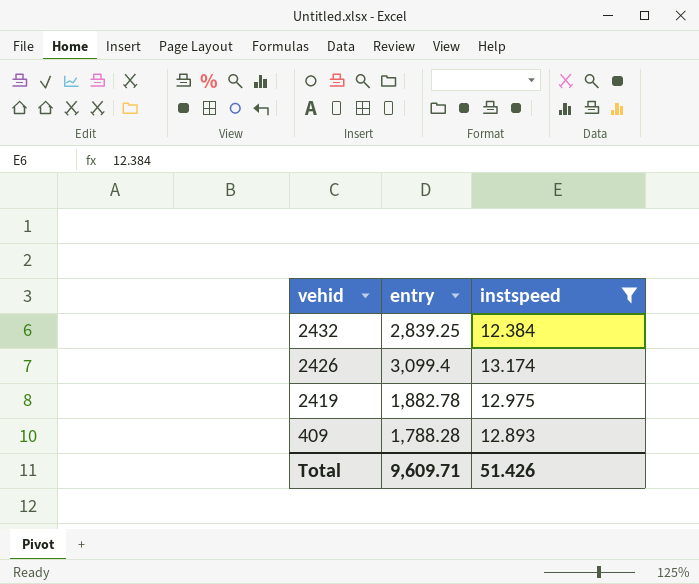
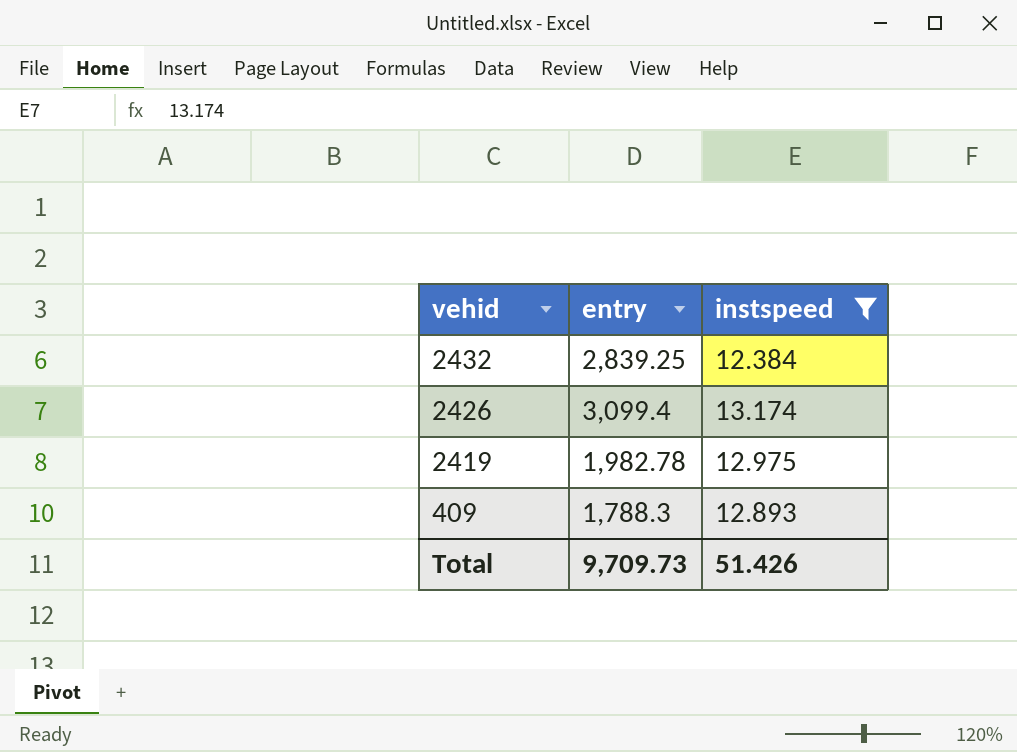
2419 | entry: 1,882.78 -> 1,982.78
409 | entry: 1,788.28 -> 1,788.3
Total | entry: 9,609.71 -> 9,709.73

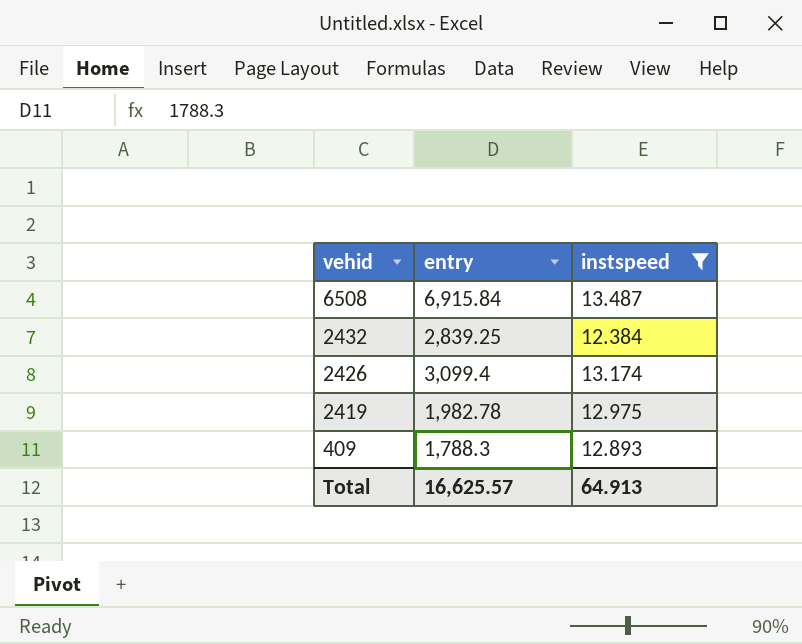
row 6508: none -> 6,915.84 | 13.487
Total | entry: 9,709.73 -> 16,625.57
Total | instspeed: 51.426 -> 64.913

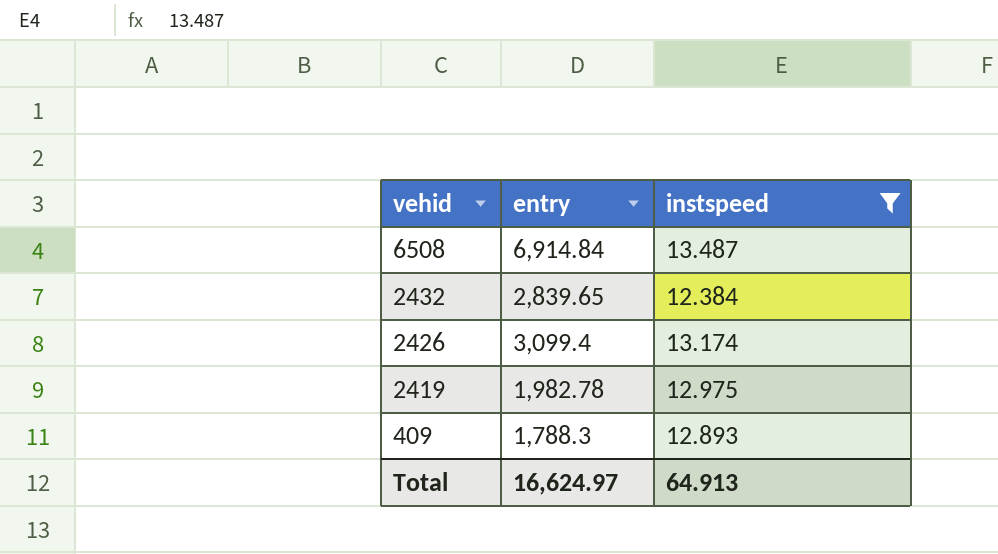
6508 | entry: 6,915.84 -> 6,914.84
2432 | entry: 2,839.25 -> 2,839.65
Total | entry: 16,625.57 -> 16,624.97

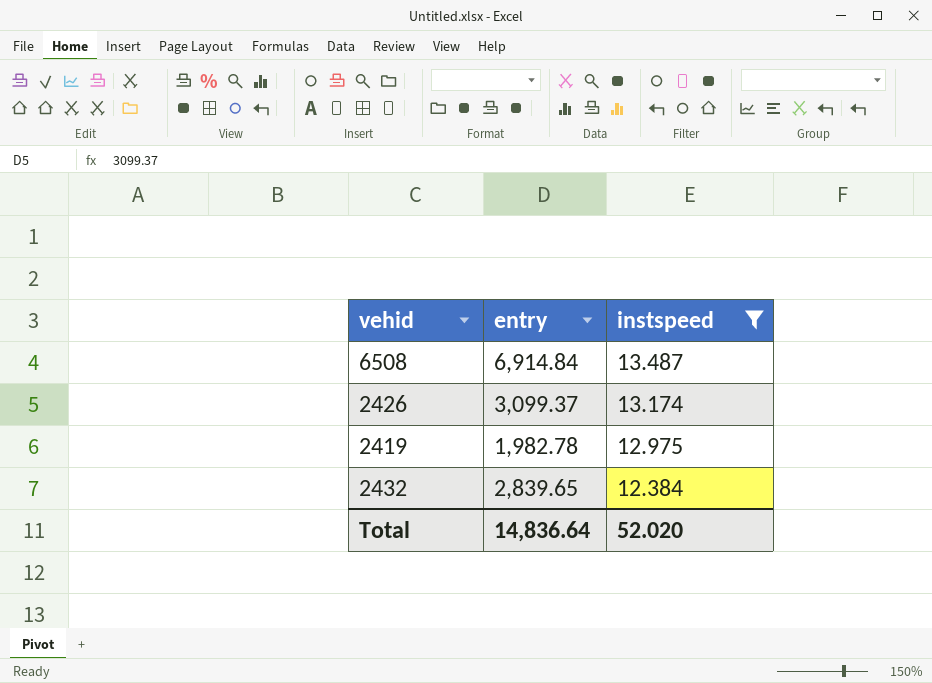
row order: vehid descending -> instspeed descending
row 409: 1,788.3 | 12.893 -> none
2426 | entry: 3,099.4 -> 3,099.37
Total | entry: 16,624.97 -> 14,836.64
Total | instspeed: 64.913 -> 52.020

